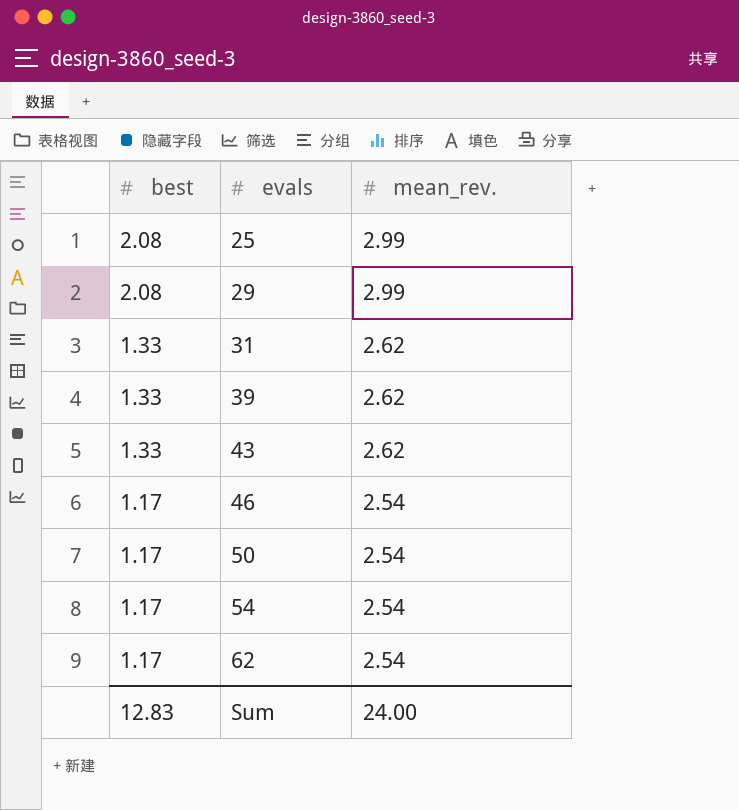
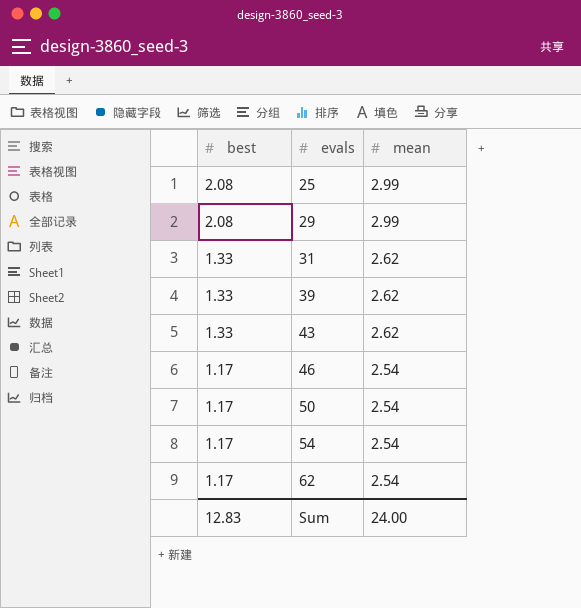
column name: mean_rev. -> mean

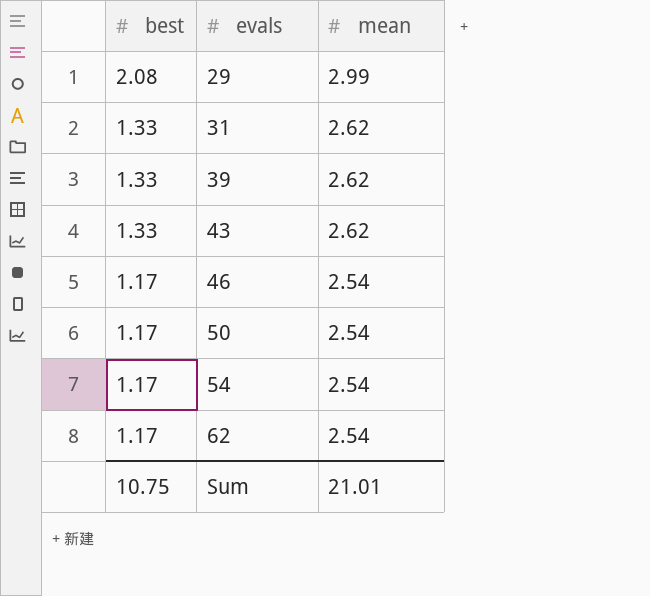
row 25: 2.08 | 2.99 -> none
Sum | best: 12.83 -> 10.75
Sum | mean: 24.00 -> 21.01

